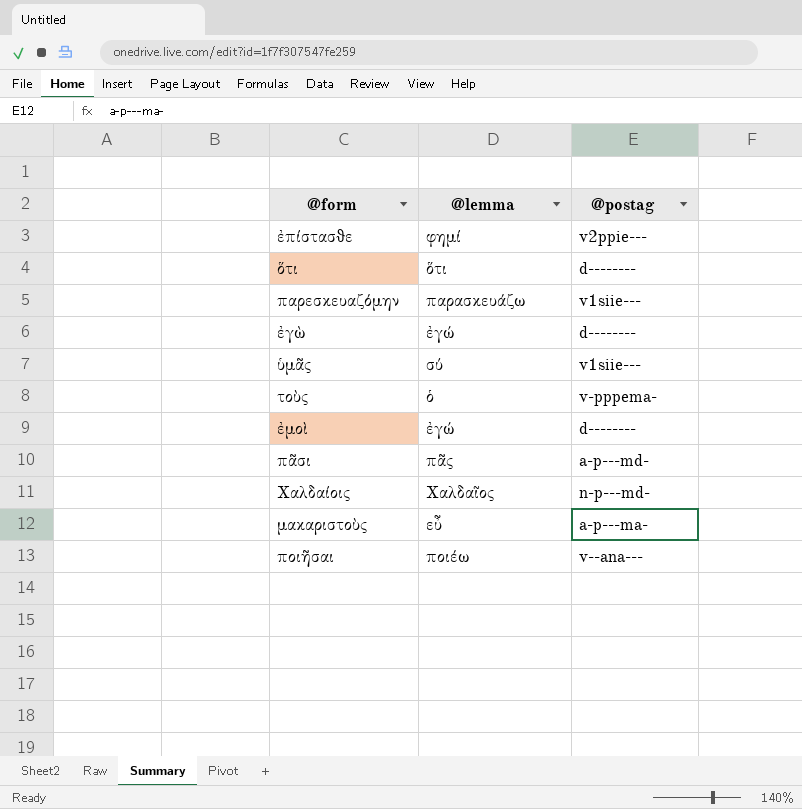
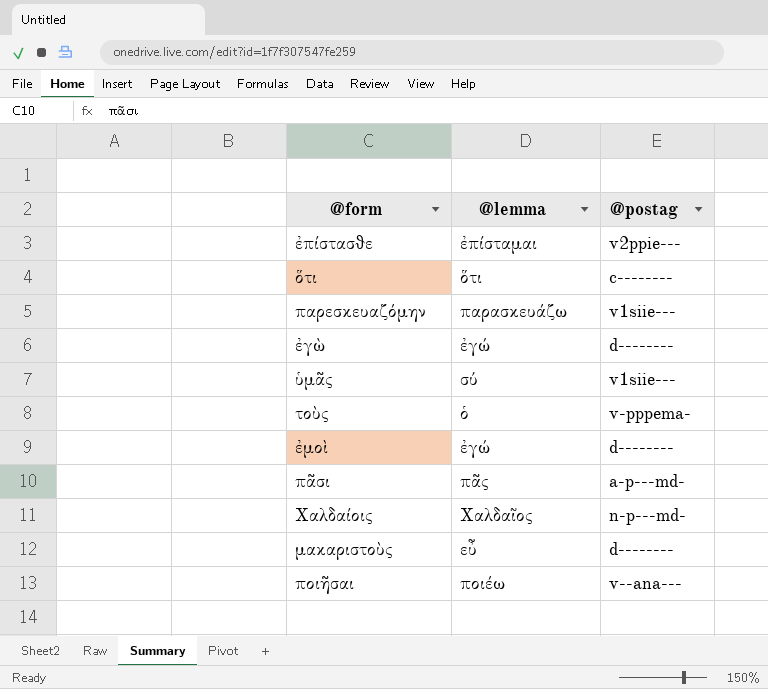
ἐπίστασθε | @lemma: φημί -> ἐπίσταμαι
ὅτι | @postag: d-------- -> c--------
μακαριστοὺς | @postag: a-p---ma- -> d--------

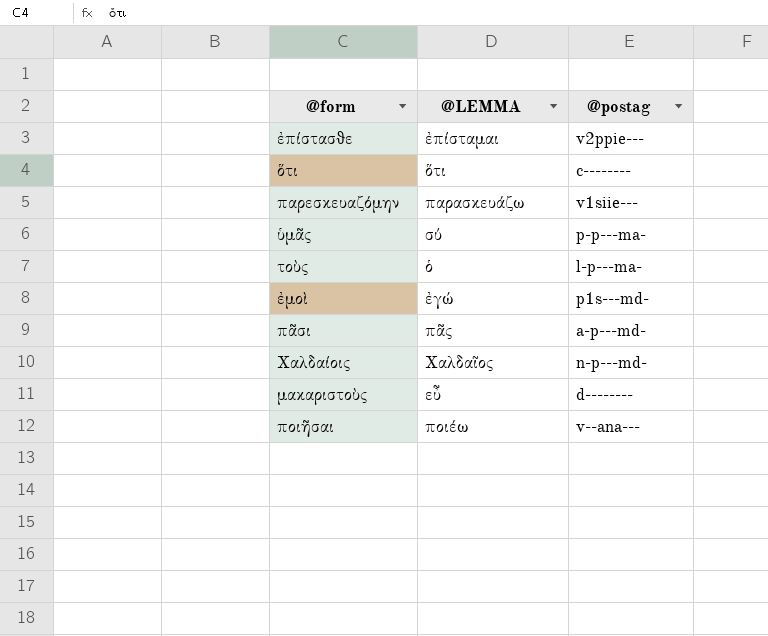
column name: @lemma -> @LEMMA
row ἐγὼ: ἐγώ | d-------- -> none
ὑμᾶς | @postag: v1siie--- -> p-p---ma-
τοὺς | @postag: v-pppema- -> l-p---ma-
ἐμοὶ | @postag: d-------- -> p1s---md-

